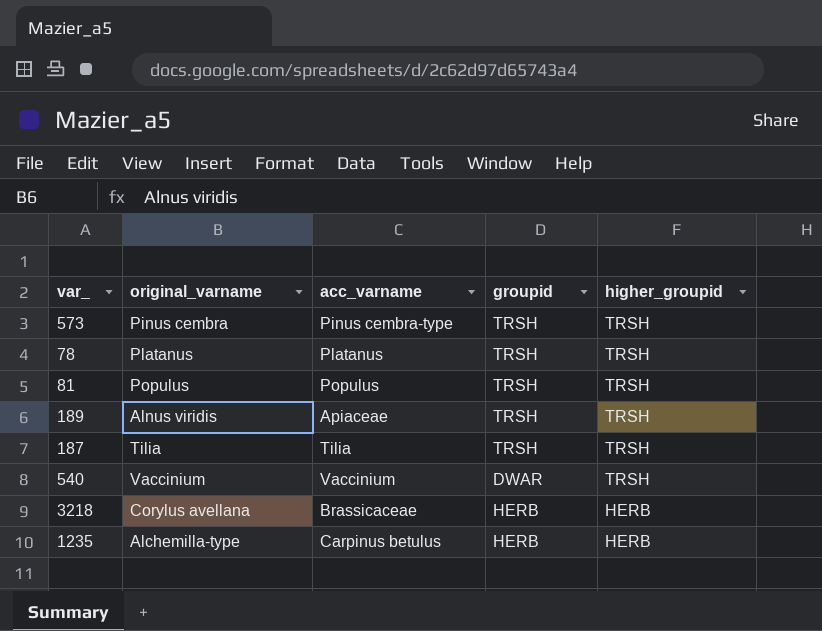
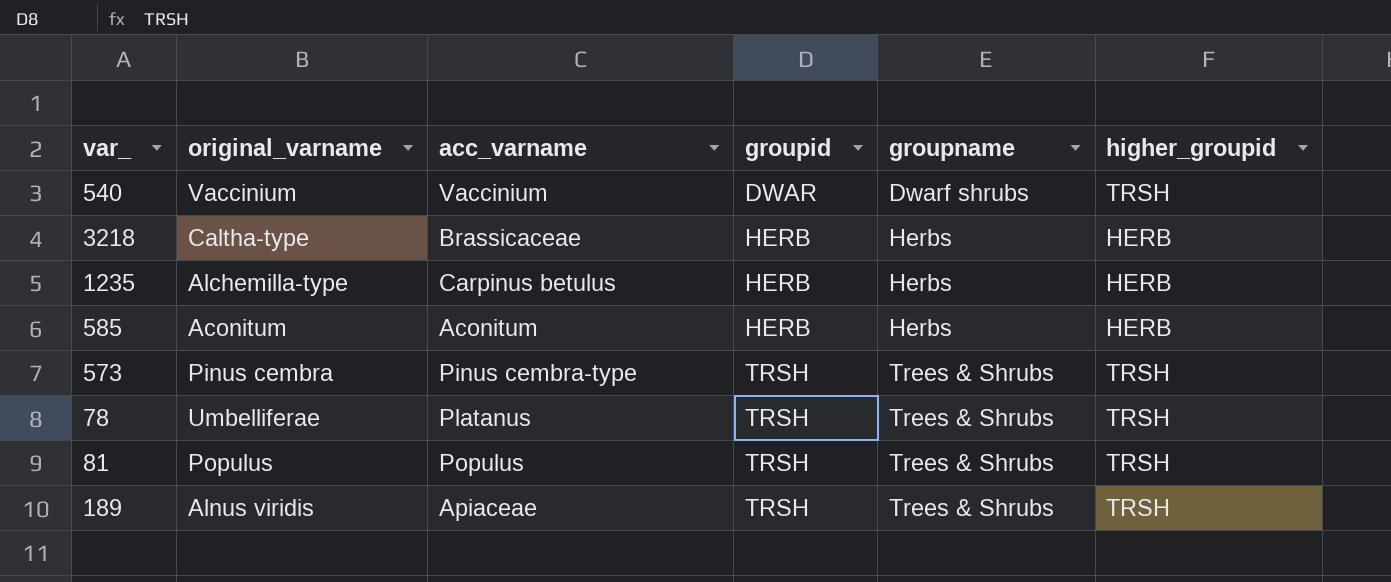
row order: higher_groupid descending -> groupid ascending
column groupname | position: none -> 5
row 187: Tilia | Tilia | TRSH | TRSH -> none
3218 | original_varname: Corylus avellana -> Caltha-type
row 585: none -> Aconitum | Aconitum | HERB | Herbs | HERB
78 | original_varname: Platanus -> Umbelliferae

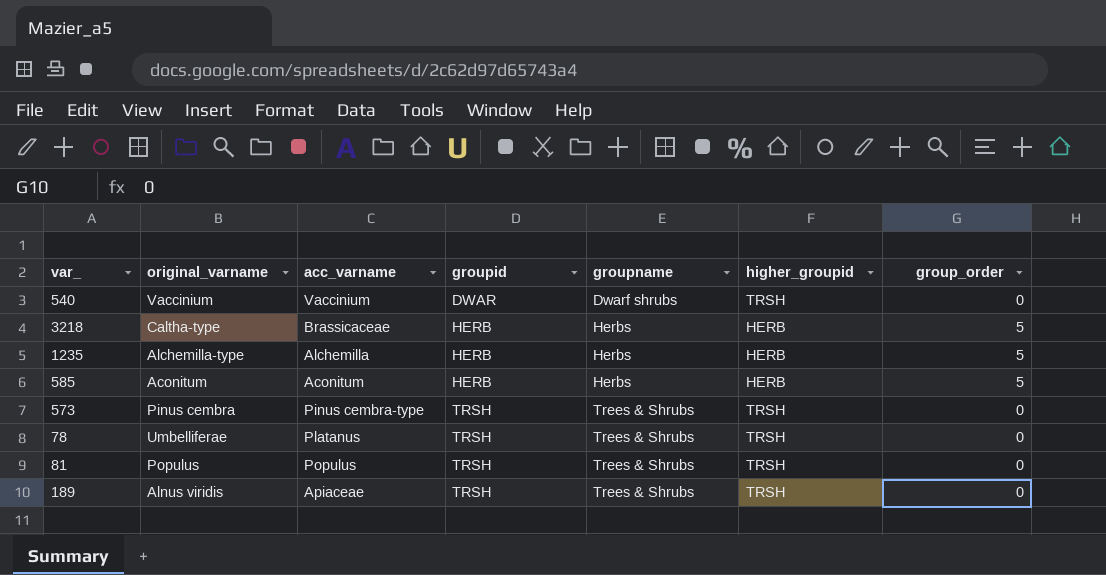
column group_order | position: none -> 7
1235 | acc_varname: Carpinus betulus -> Alchemilla

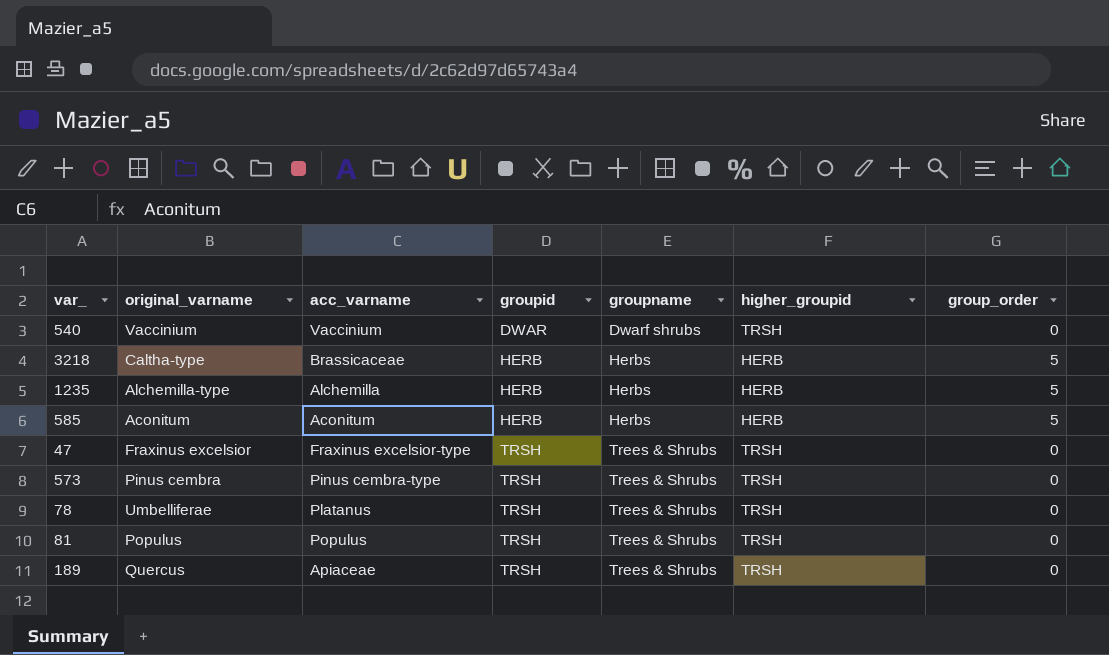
row 47: none -> Fraxinus excelsior | Fraxinus excelsior-type | TRSH | Trees & Shrubs | TRSH | 0
189 | original_varname: Alnus viridis -> Quercus

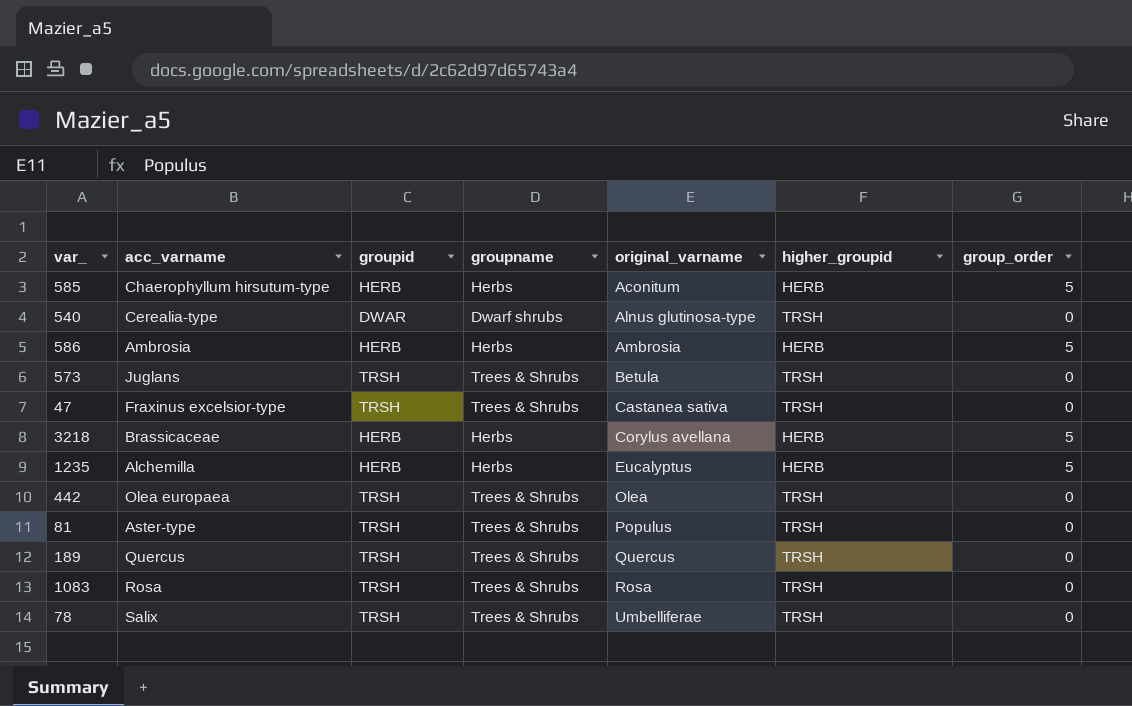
row order: groupid ascending -> original_varname ascending
column original_varname | position: 2 -> 5
585 | acc_varname: Aconitum -> Chaerophyllum hirsutum-type
540 | acc_varname: Vaccinium -> Cerealia-type
540 | original_varname: Vaccinium -> Alnus glutinosa-type
row 586: none -> Ambrosia | HERB | Herbs | Ambrosia | HERB | 5
573 | acc_varname: Pinus cembra-type -> Juglans
573 | original_varname: Pinus cembra -> Betula
47 | original_varname: Fraxinus excelsior -> Castanea sativa
3218 | original_varname: Caltha-type -> Corylus avellana
1235 | original_varname: Alchemilla-type -> Eucalyptus
row 442: none -> Olea europaea | TRSH | Trees & Shrubs | Olea | TRSH | 0
81 | acc_varname: Populus -> Aster-type
189 | acc_varname: Apiaceae -> Quercus
row 1083: none -> Rosa | TRSH | Trees & Shrubs | Rosa | TRSH | 0
78 | acc_varname: Platanus -> Salix

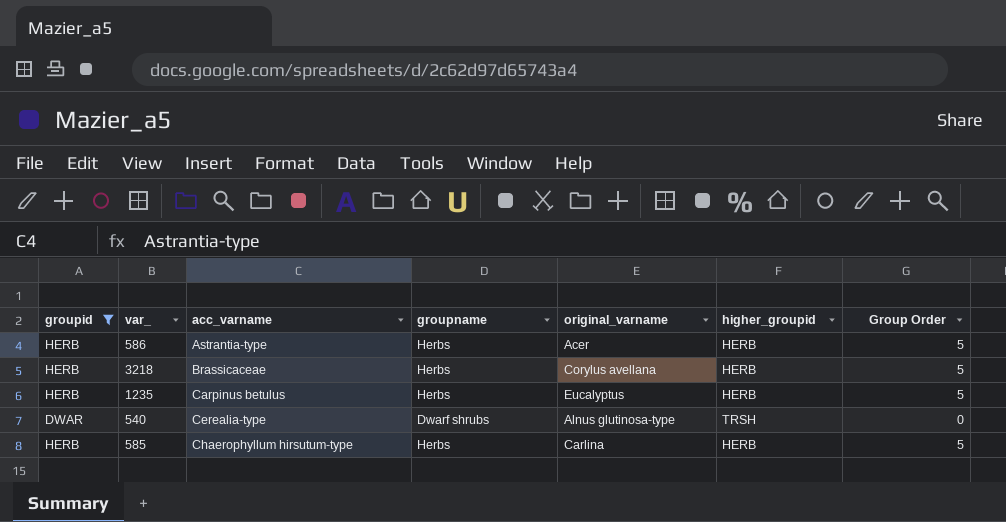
filter: none -> groupid != TRSH
row order: original_varname ascending -> acc_varname ascending
column groupid | position: 3 -> 1
column name: group_order -> Group Order
586 | acc_varname: Ambrosia -> Astrantia-type
586 | original_varname: Ambrosia -> Acer
1235 | acc_varname: Alchemilla -> Carpinus betulus
585 | original_varname: Aconitum -> Carlina

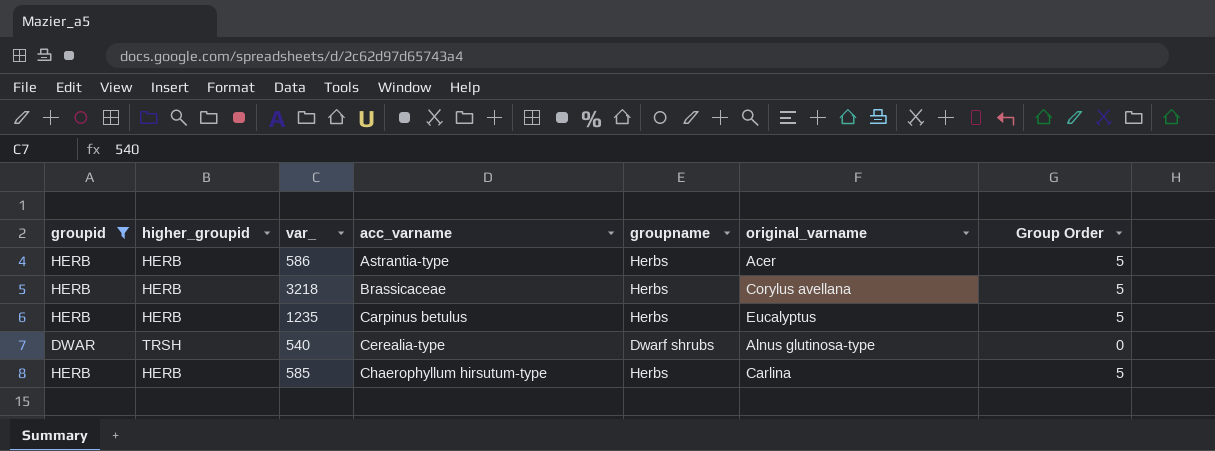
column higher_groupid | position: 6 -> 2

